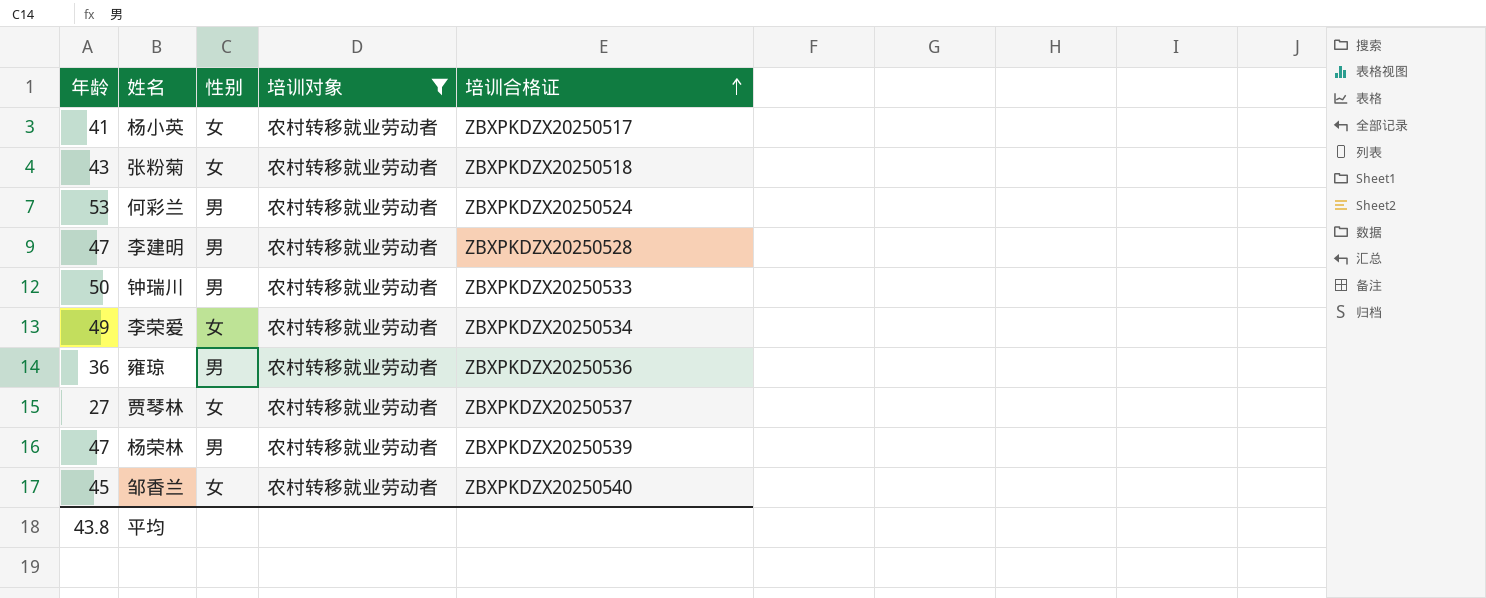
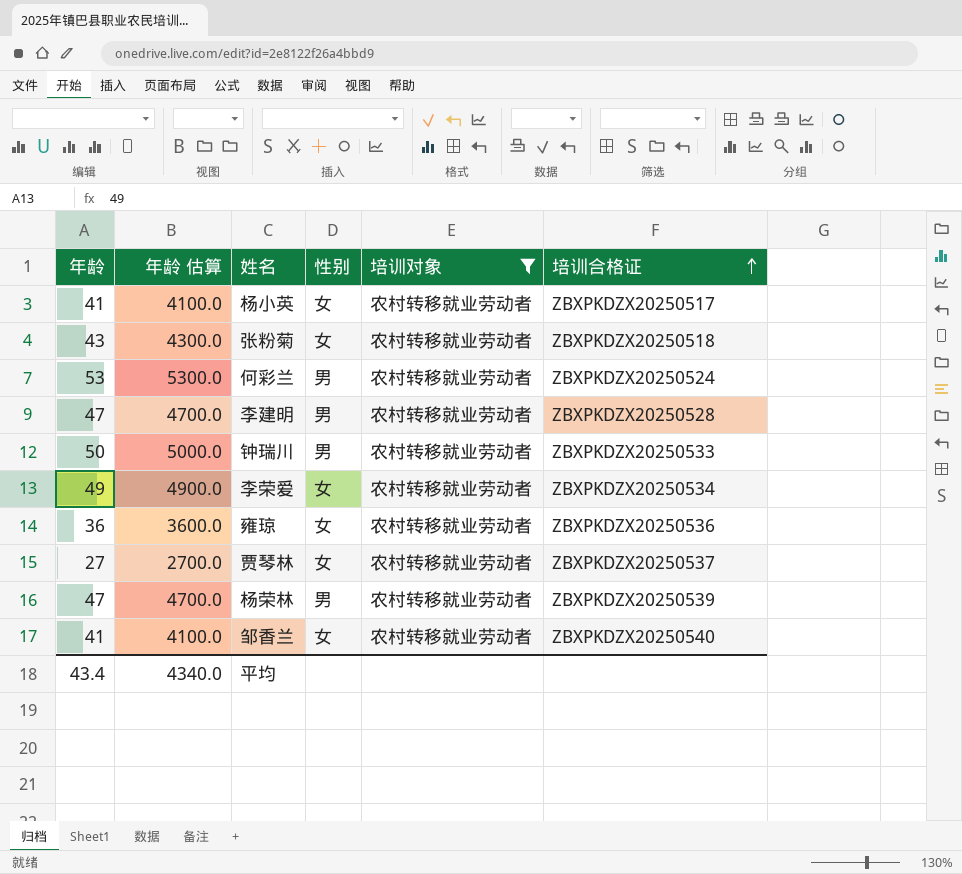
column 年龄 估算 | formula: none -> [年龄] * 100
雍琼 | 性别: 男 -> 女
邹香兰 | 年龄: 45 -> 41
平均 | 年龄: 43.8 -> 43.4

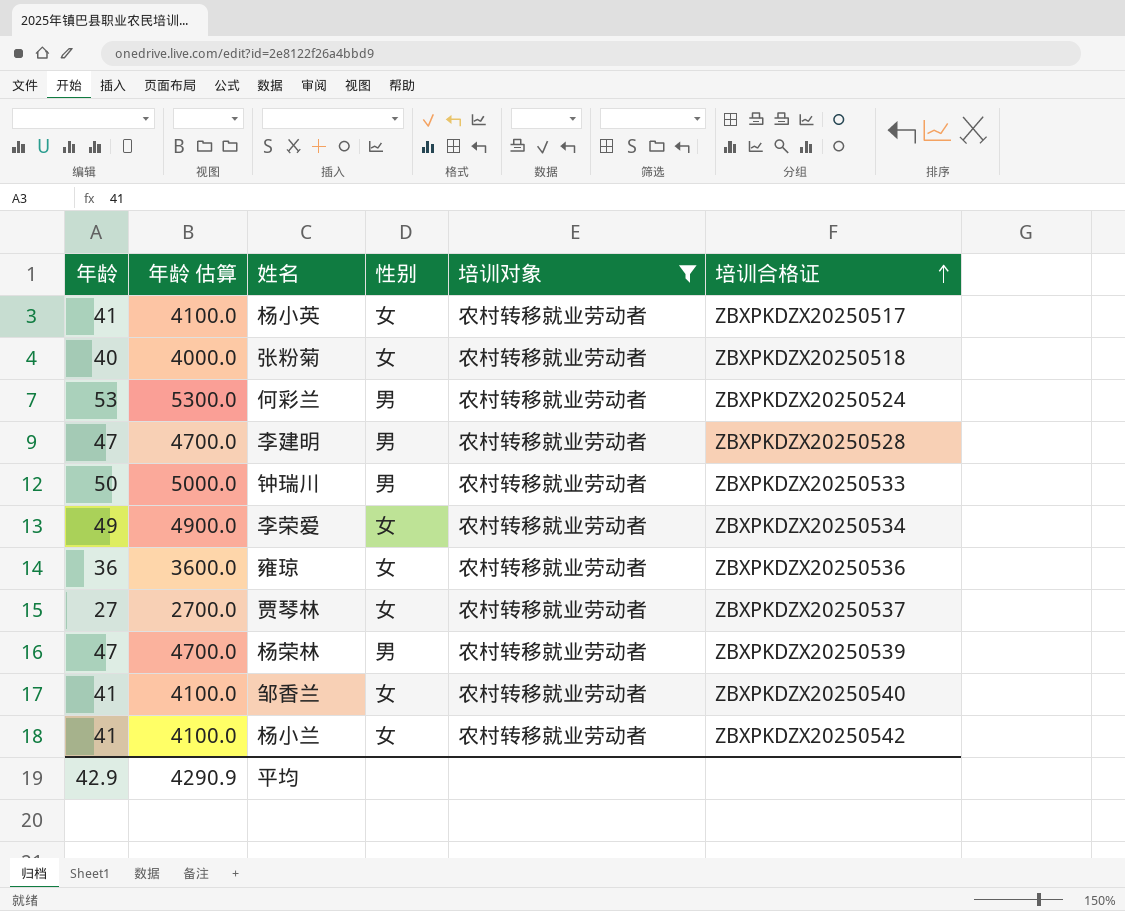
张粉菊 | 年龄: 43 -> 40
张粉菊 | 年龄 估算: 4300.0 -> 4000.0
row 杨小兰: none -> 41 | 4100.0 | 女 | 农村转移就业劳动者 | ZBXPKDZX20250542
平均 | 年龄: 43.4 -> 42.9
平均 | 年龄 估算: 4340.0 -> 4290.9

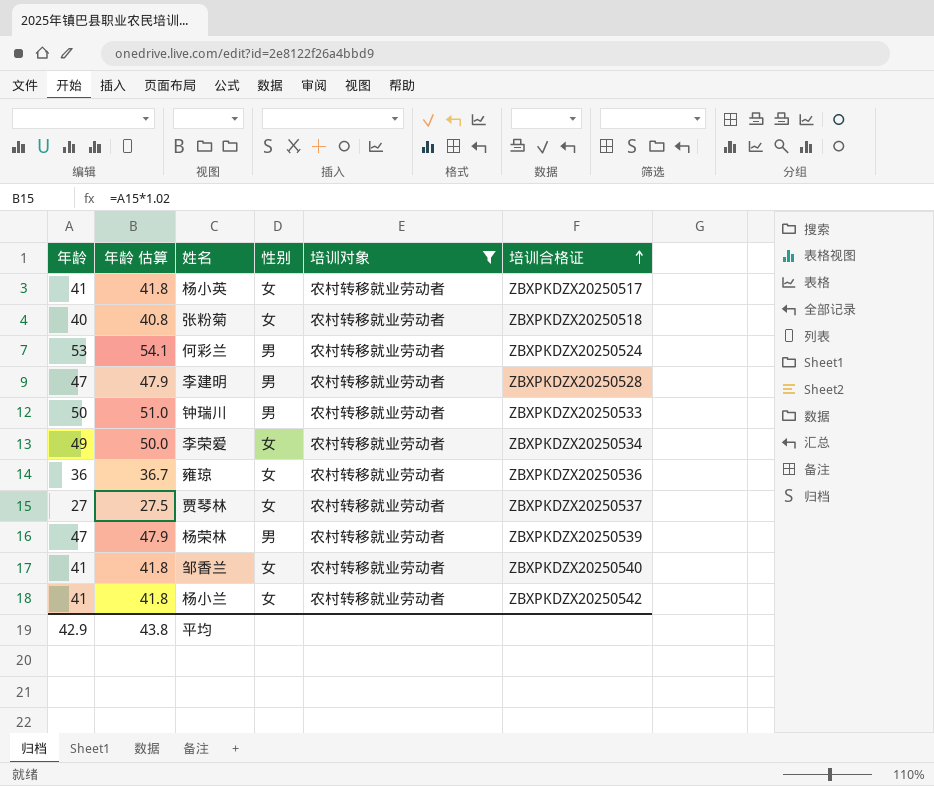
column 年龄 估算 | formula: [年龄] * 100 -> [年龄] * 1.02
平均 | 年龄 估算: 4290.9 -> 43.8

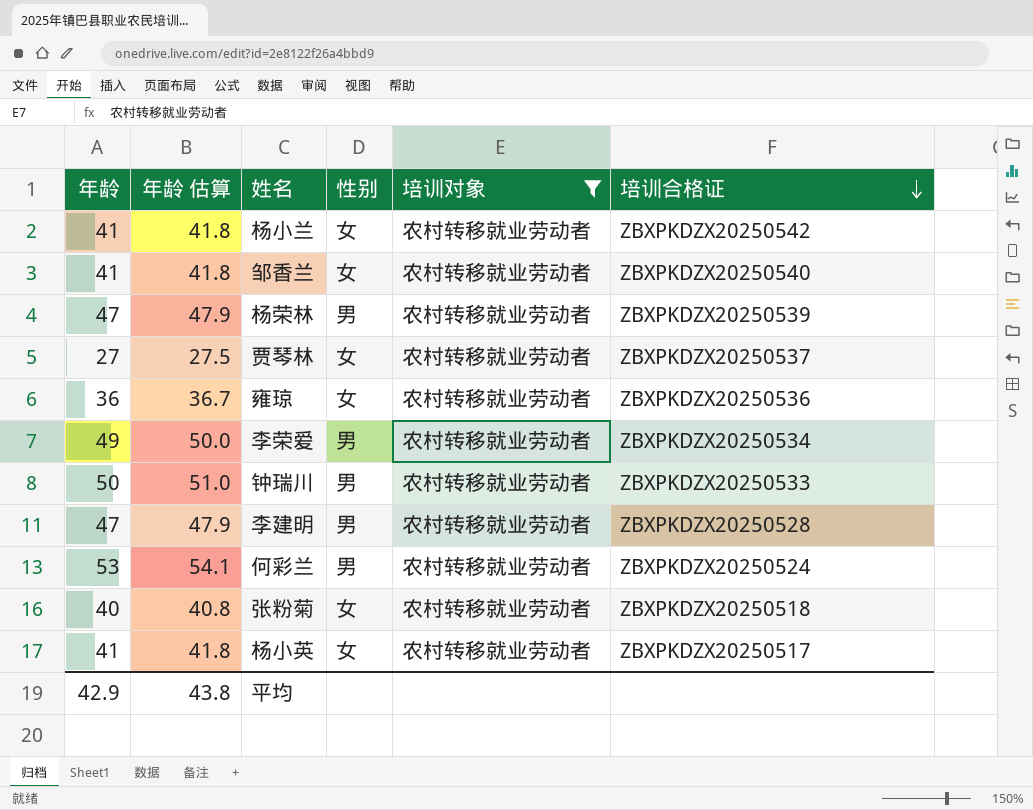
row order: 培训合格证 ascending -> 培训合格证 descending
李荣爱 | 性别: 女 -> 男

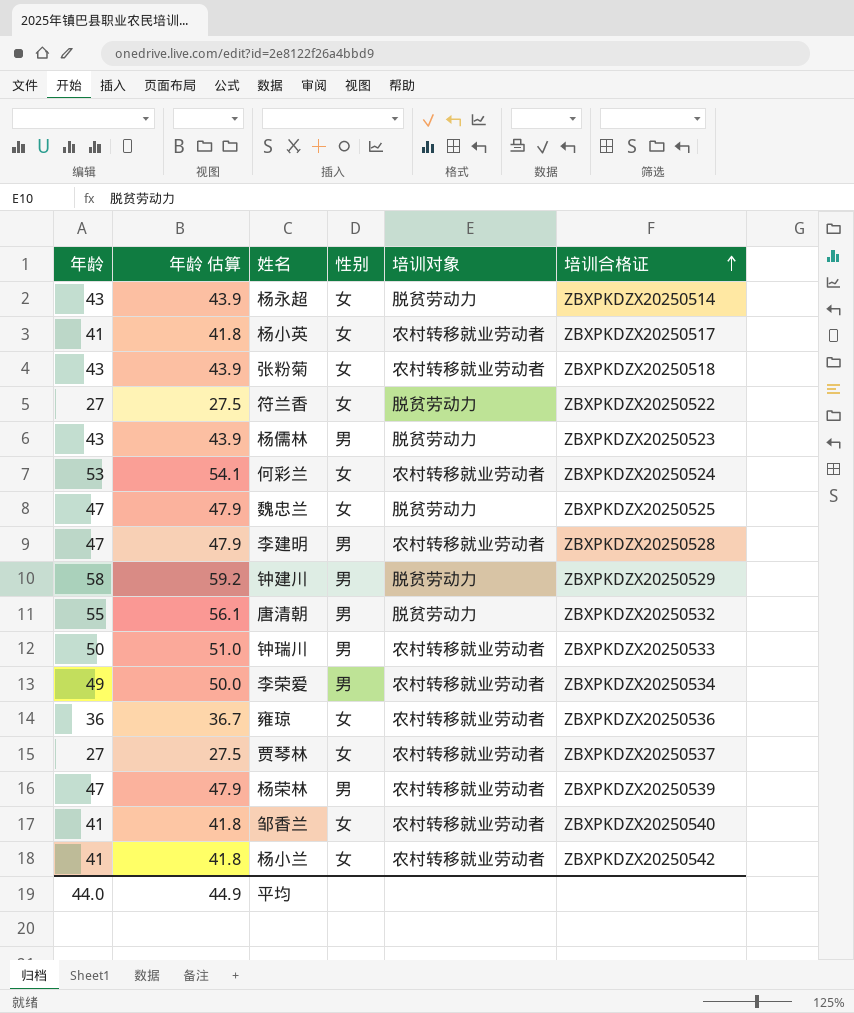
filter: 培训对象 = 农村转移就业劳动者 -> none
row order: 培训合格证 descending -> 培训合格证 ascending
张粉菊 | 年龄: 40 -> 43
张粉菊 | 年龄 估算: 40.8 -> 43.9
何彩兰 | 性别: 男 -> 女
平均 | 年龄: 42.9 -> 44.0
平均 | 年龄 估算: 43.8 -> 44.9

